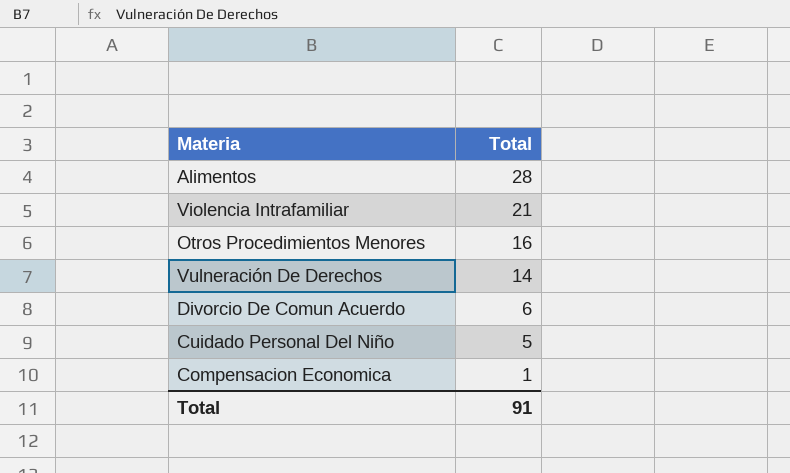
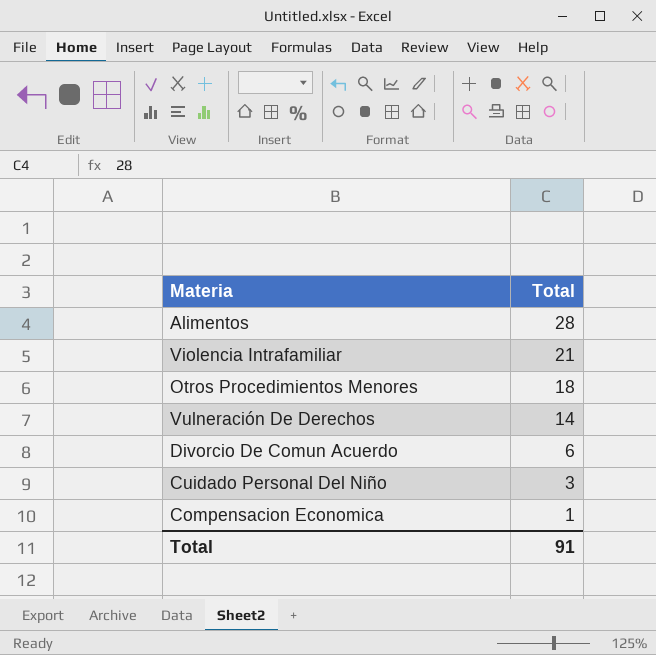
Otros Procedimientos Menores | Total: 16 -> 18
Cuidado Personal Del Niño | Total: 5 -> 3

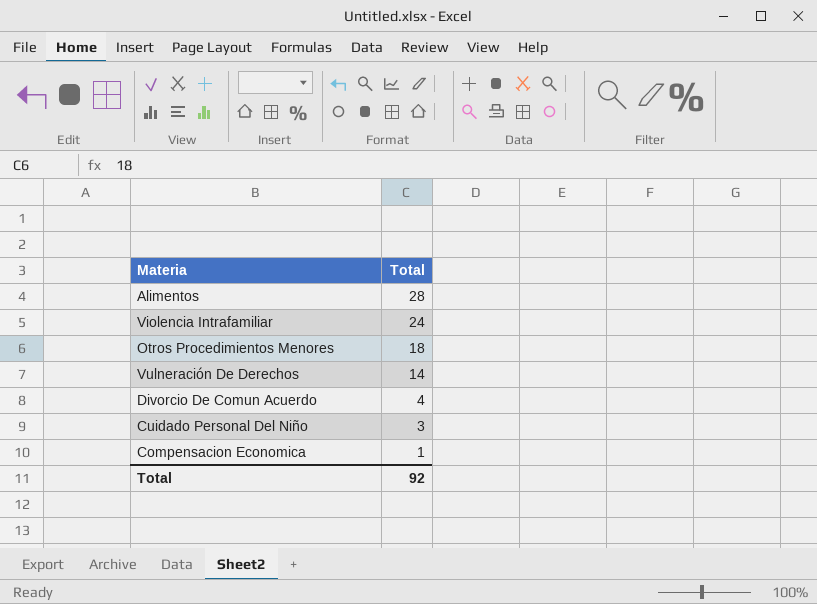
Violencia Intrafamiliar | Total: 21 -> 24
Divorcio De Comun Acuerdo | Total: 6 -> 4
Total | Total: 91 -> 92

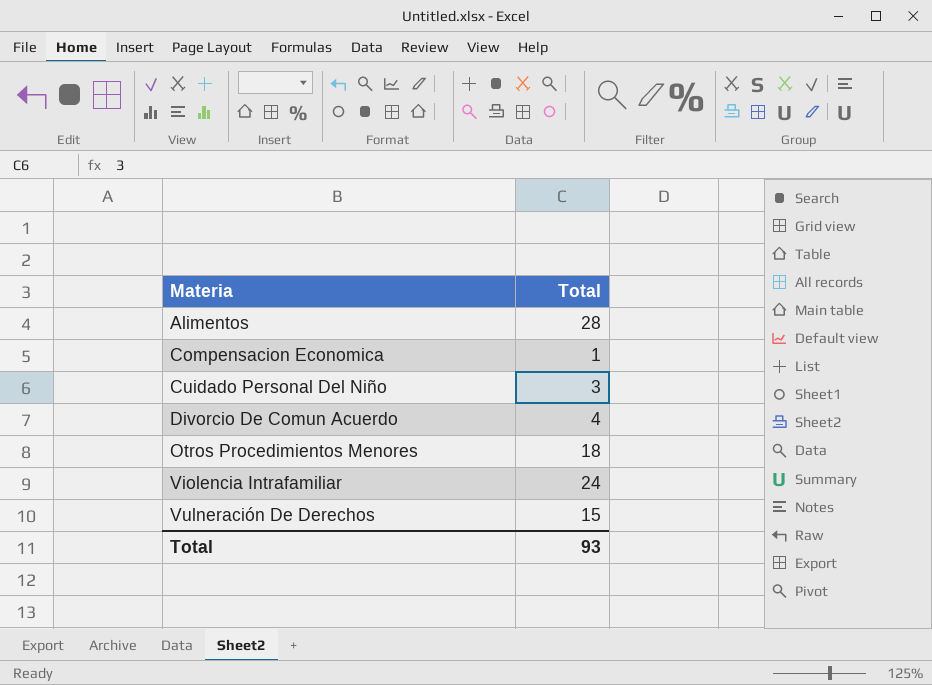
row order: Total descending -> Materia ascending
Vulneración De Derechos | Total: 14 -> 15
Total | Total: 92 -> 93

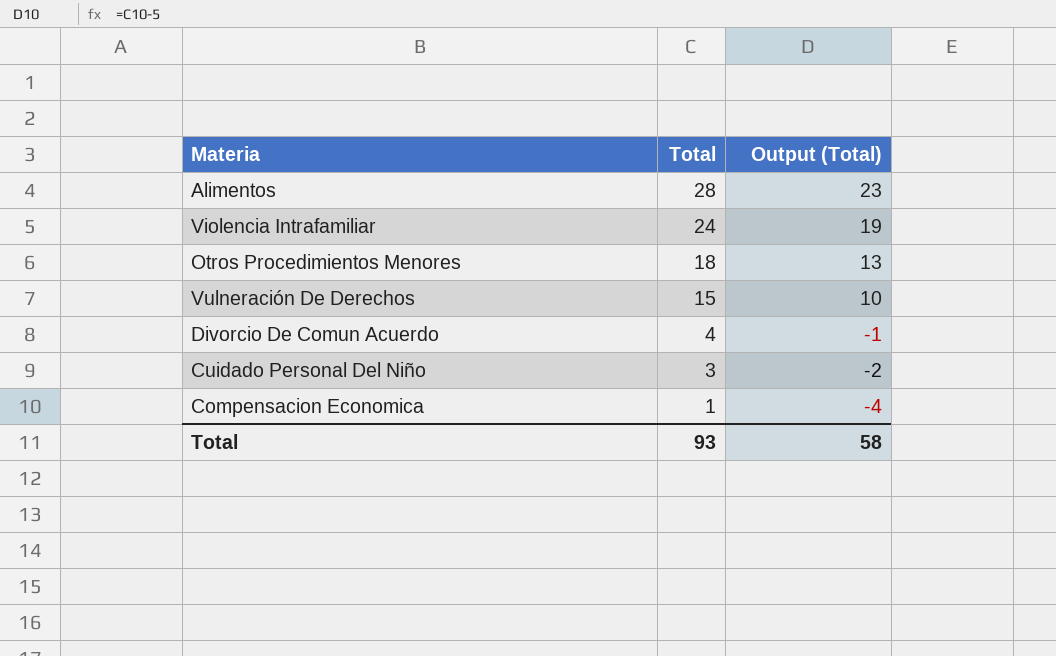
row order: Materia ascending -> Total descending
column Output (Total) | formula: none -> [Total] - 5

